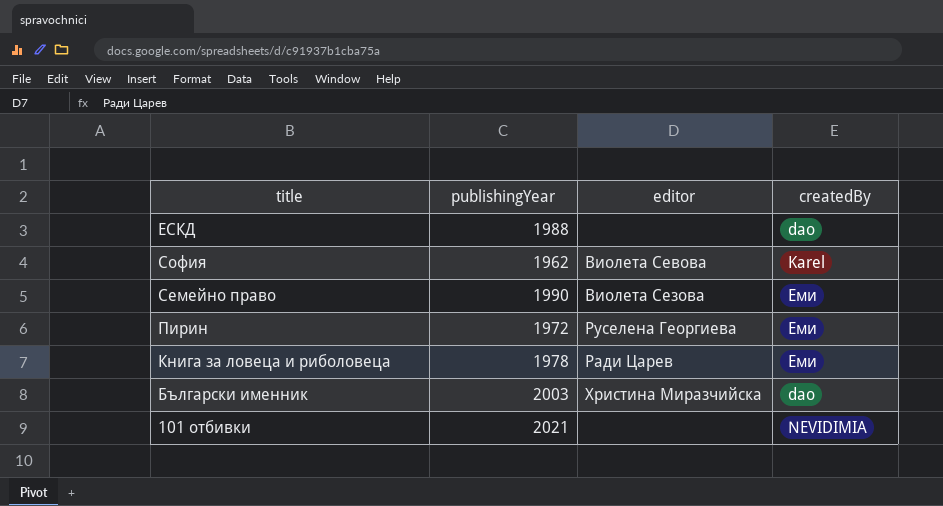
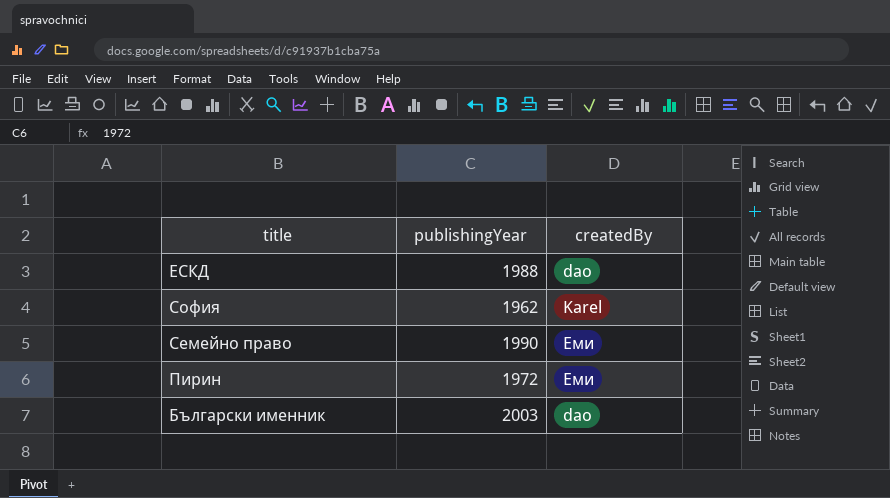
column editor | position: 3 -> none
row Книга за ловеца и риболовеца: 1978 | Ради Царев | Еми -> none
row 101 отбивки: 2021 | none | NEVIDIMIA -> none

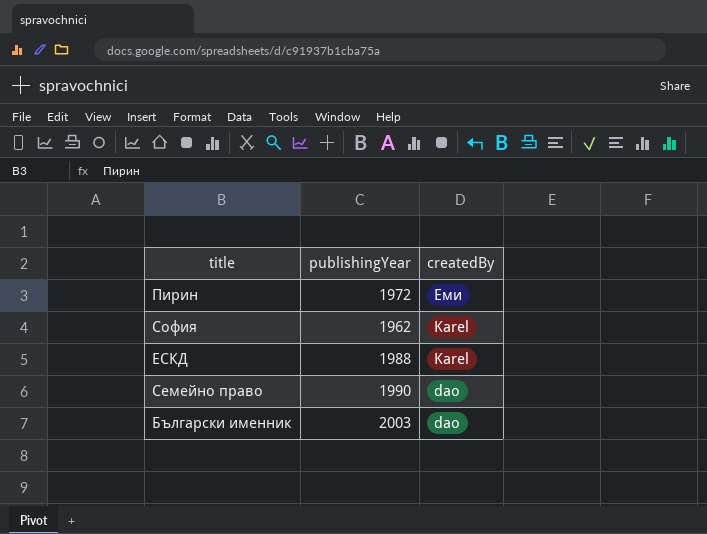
row order: none -> createdBy descending
ЕСКД | createdBy: dao -> Karel
Семейно право | createdBy: Еми -> dao

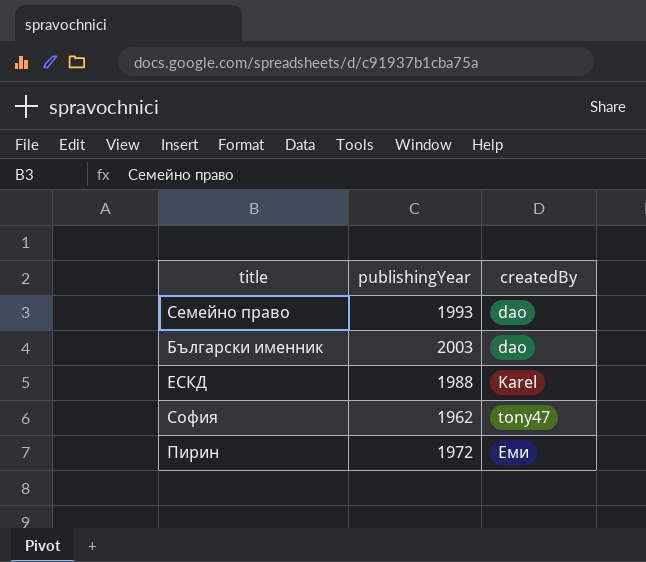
row order: createdBy descending -> createdBy ascending
Семейно право | publishingYear: 1990 -> 1993
София | createdBy: Karel -> tony47

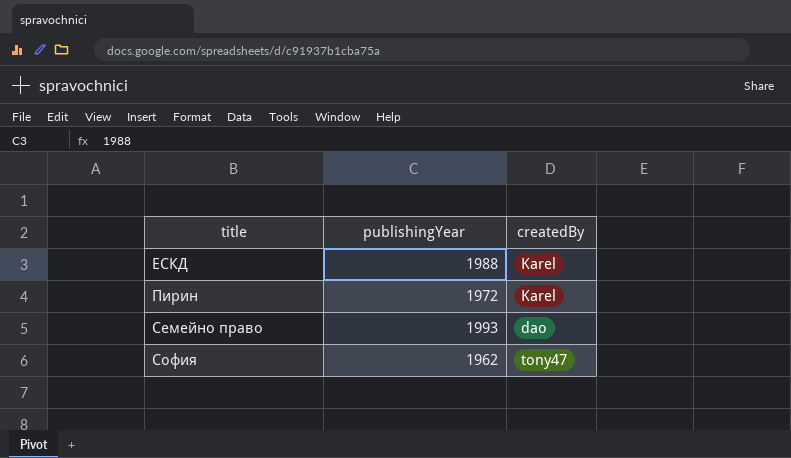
row order: createdBy ascending -> title ascending
row Български именник: 2003 | dao -> none
Пирин | createdBy: Еми -> Karel

